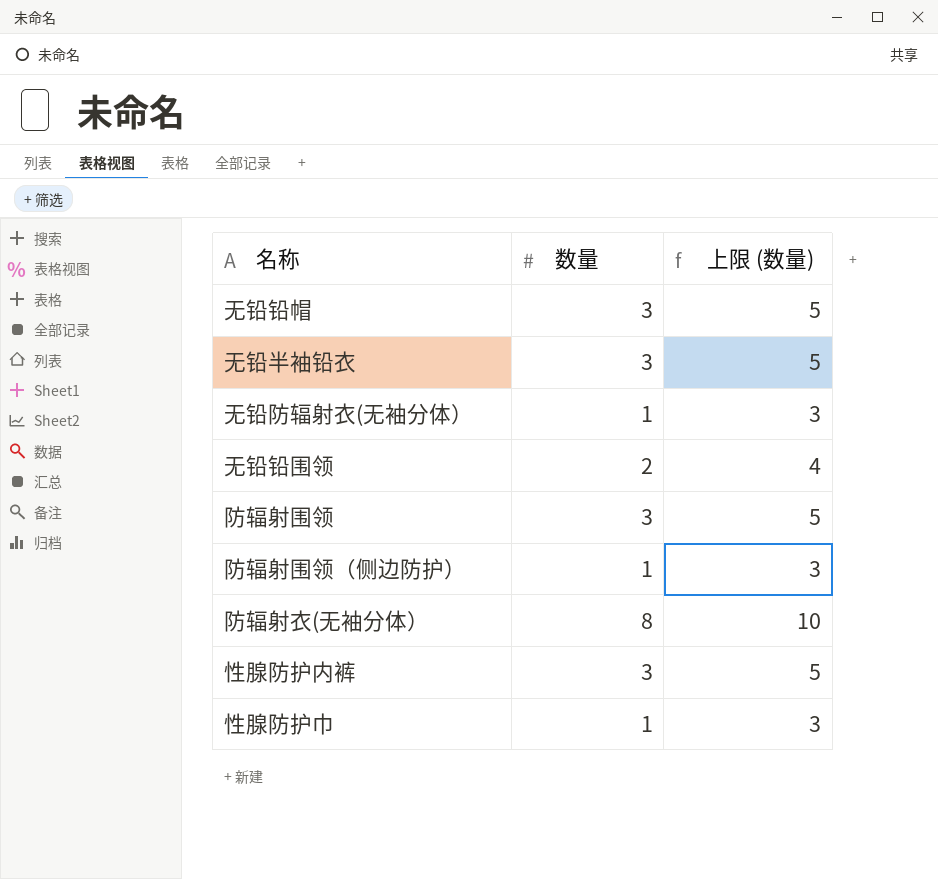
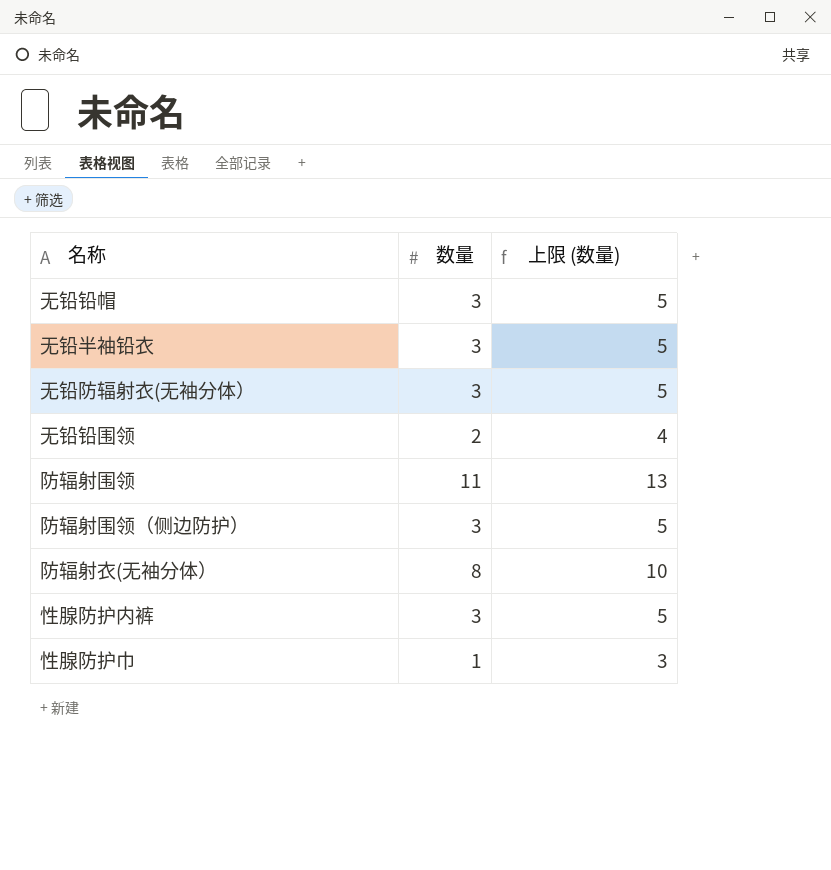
无铅防辐射衣(无袖分体） | 数量: 1 -> 3
无铅防辐射衣(无袖分体） | 上限 (数量): 3 -> 5
防辐射围领 | 数量: 3 -> 11
防辐射围领 | 上限 (数量): 5 -> 13
防辐射围领（侧边防护） | 数量: 1 -> 3
防辐射围领（侧边防护） | 上限 (数量): 3 -> 5

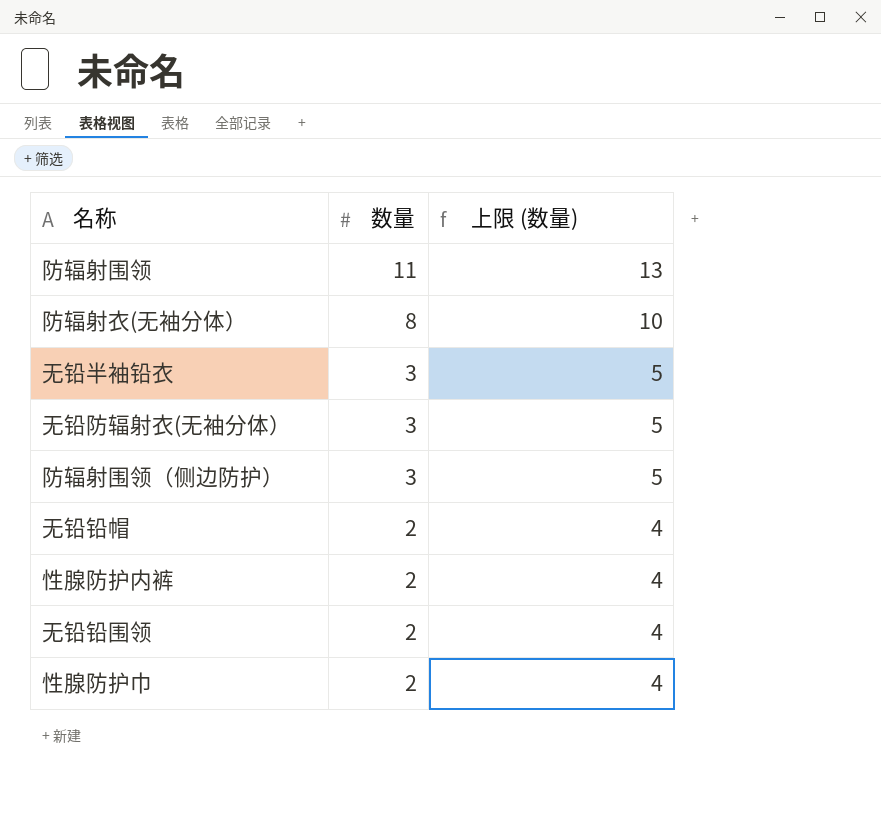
row order: none -> 数量 descending
无铅铅帽 | 数量: 3 -> 2
无铅铅帽 | 上限 (数量): 5 -> 4
性腺防护内裤 | 数量: 3 -> 2
性腺防护内裤 | 上限 (数量): 5 -> 4
性腺防护巾 | 数量: 1 -> 2
性腺防护巾 | 上限 (数量): 3 -> 4

